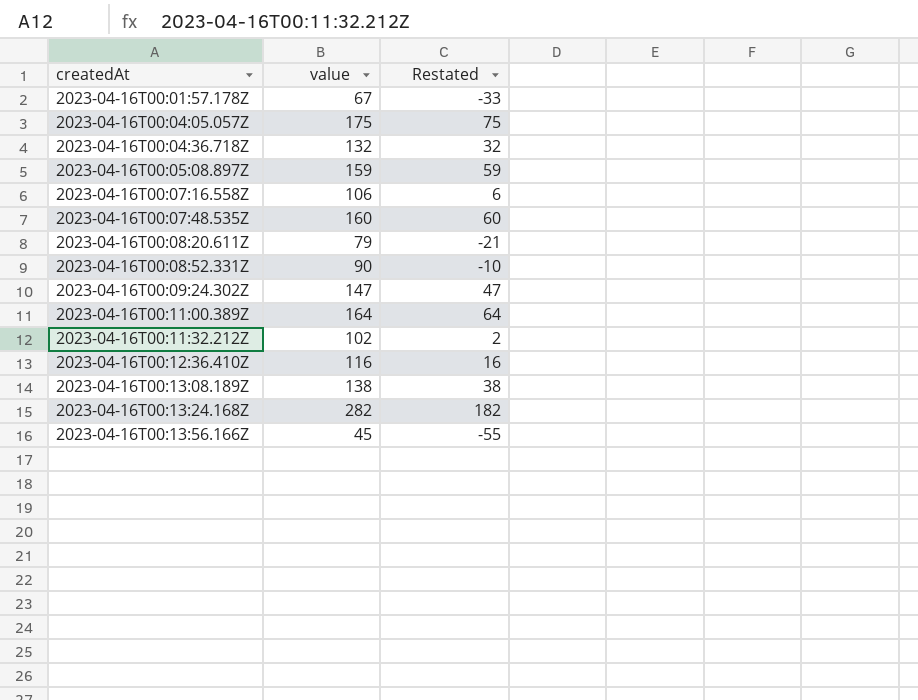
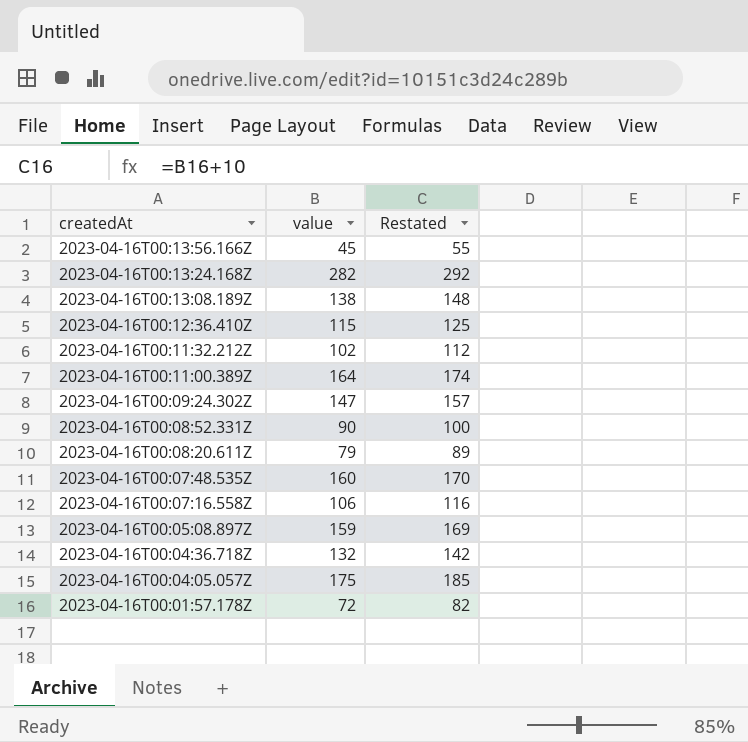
row order: createdAt ascending -> createdAt descending
column Restated | formula: [value] - 100 -> [value] + 10
2023-04-16T00:12:36.410Z | value: 116 -> 115
2023-04-16T00:01:57.178Z | value: 67 -> 72

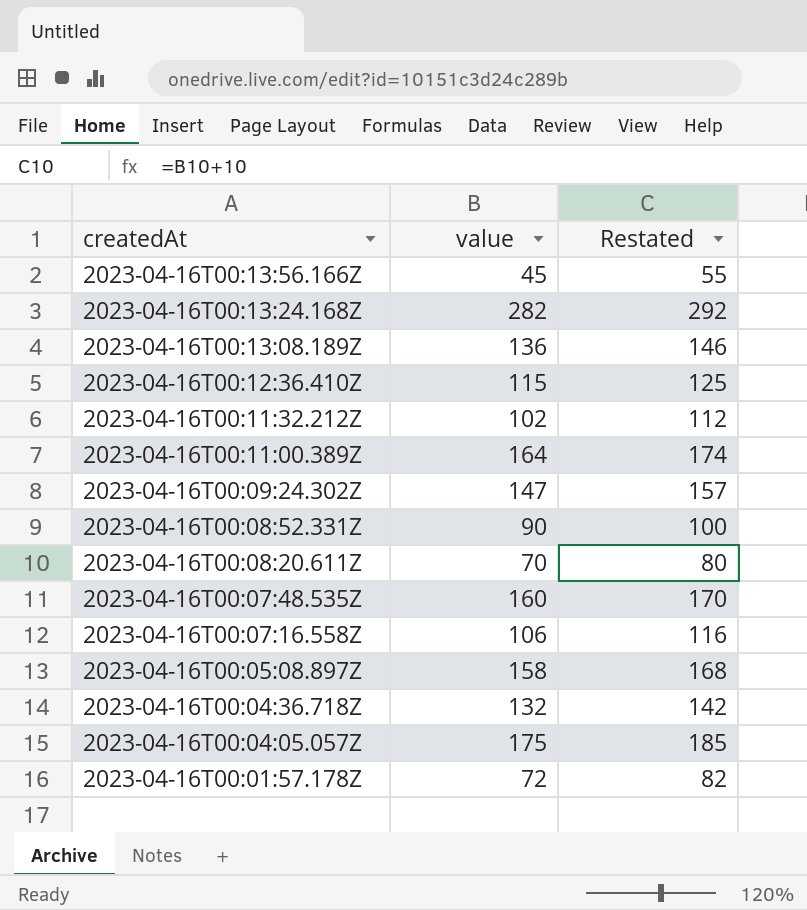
2023-04-16T00:13:08.189Z | value: 138 -> 136
2023-04-16T00:13:08.189Z | Restated: 148 -> 146
2023-04-16T00:08:20.611Z | value: 79 -> 70
2023-04-16T00:08:20.611Z | Restated: 89 -> 80
2023-04-16T00:05:08.897Z | value: 159 -> 158
2023-04-16T00:05:08.897Z | Restated: 169 -> 168

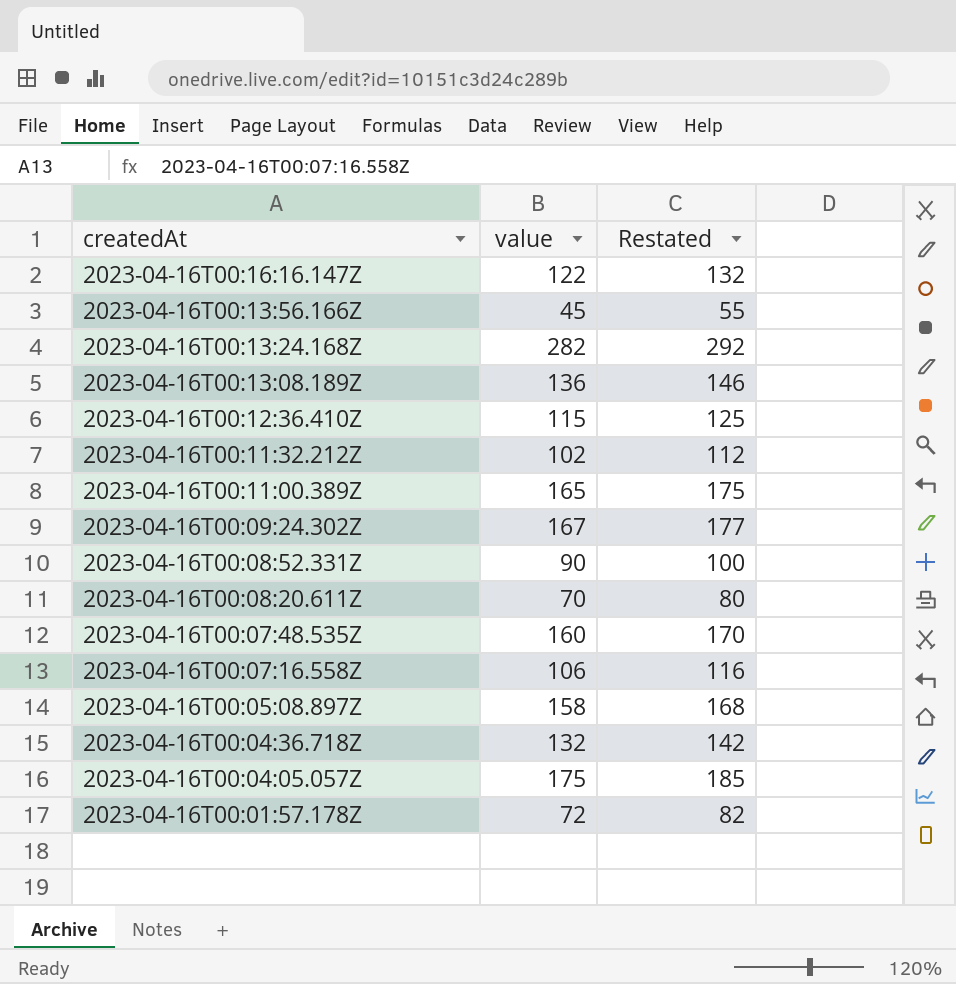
row 2023-04-16T00:16:16.147Z: none -> 122 | 132
2023-04-16T00:11:00.389Z | value: 164 -> 165
2023-04-16T00:11:00.389Z | Restated: 174 -> 175
2023-04-16T00:09:24.302Z | value: 147 -> 167
2023-04-16T00:09:24.302Z | Restated: 157 -> 177

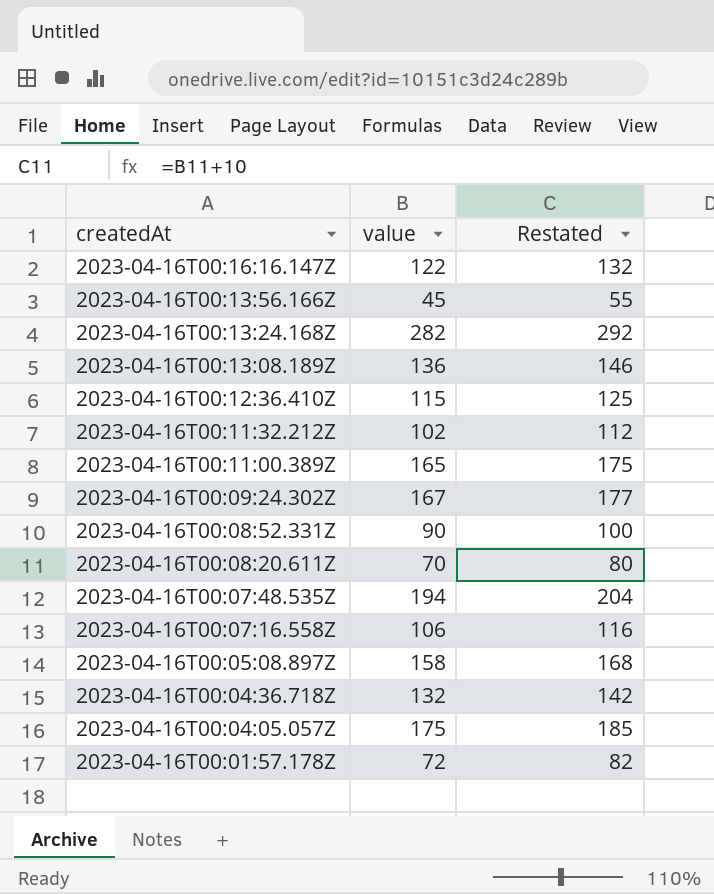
2023-04-16T00:07:48.535Z | value: 160 -> 194
2023-04-16T00:07:48.535Z | Restated: 170 -> 204

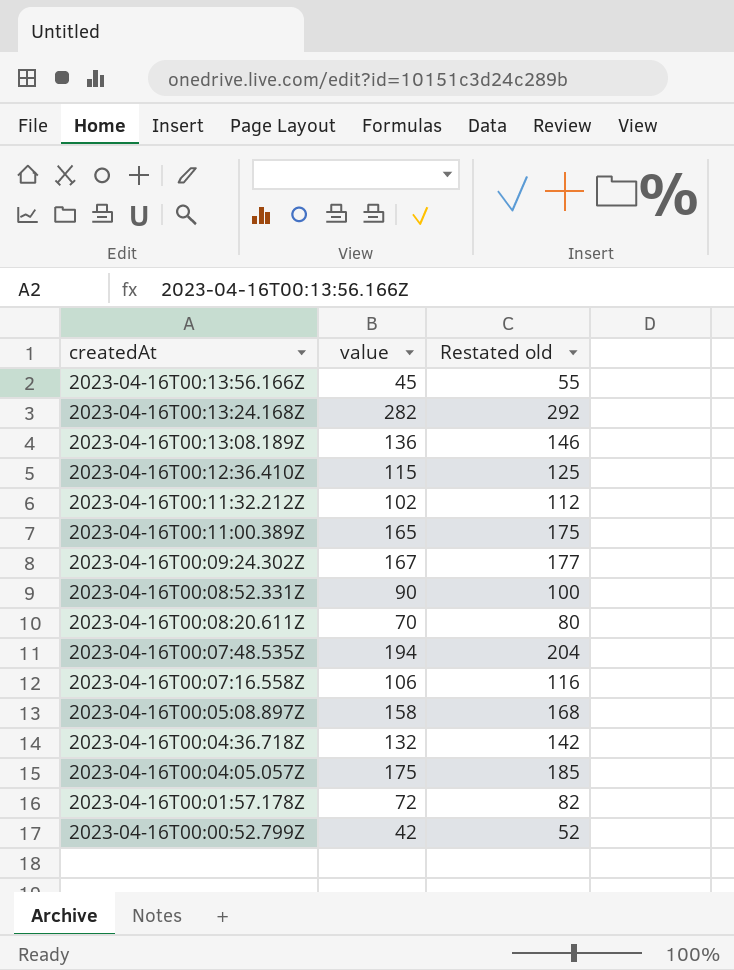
column name: Restated -> Restated old
row 2023-04-16T00:16:16.147Z: 122 | 132 -> none
row 2023-04-16T00:00:52.799Z: none -> 42 | 52

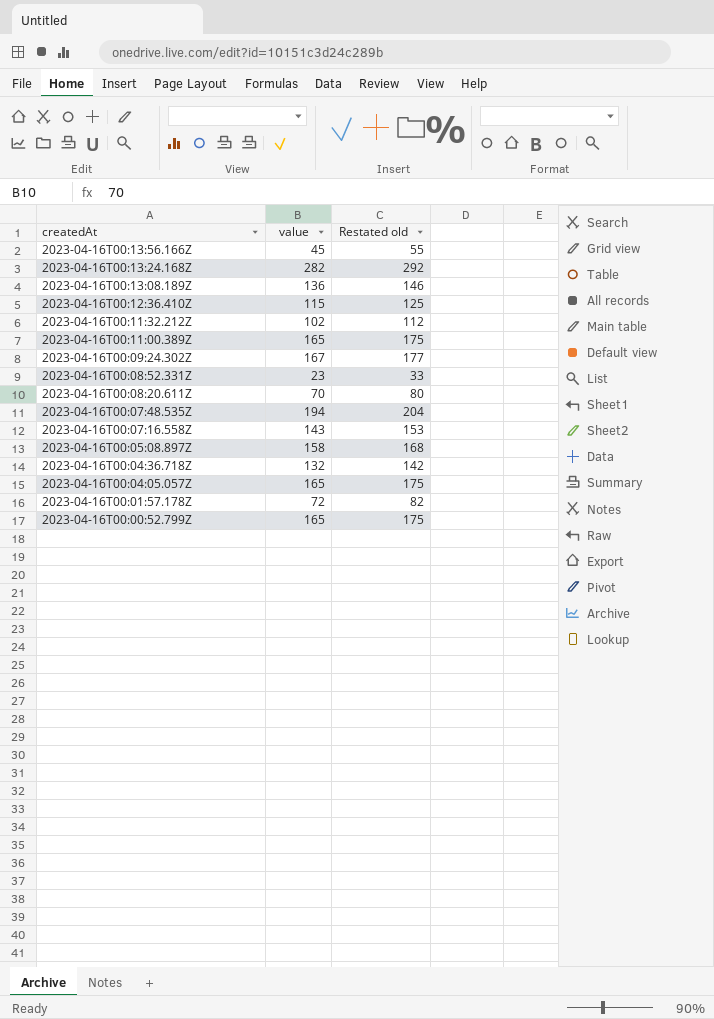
2023-04-16T00:08:52.331Z | value: 90 -> 23
2023-04-16T00:08:52.331Z | Restated old: 100 -> 33
2023-04-16T00:07:16.558Z | value: 106 -> 143
2023-04-16T00:07:16.558Z | Restated old: 116 -> 153
2023-04-16T00:04:05.057Z | value: 175 -> 165
2023-04-16T00:04:05.057Z | Restated old: 185 -> 175
2023-04-16T00:00:52.799Z | value: 42 -> 165
2023-04-16T00:00:52.799Z | Restated old: 52 -> 175

